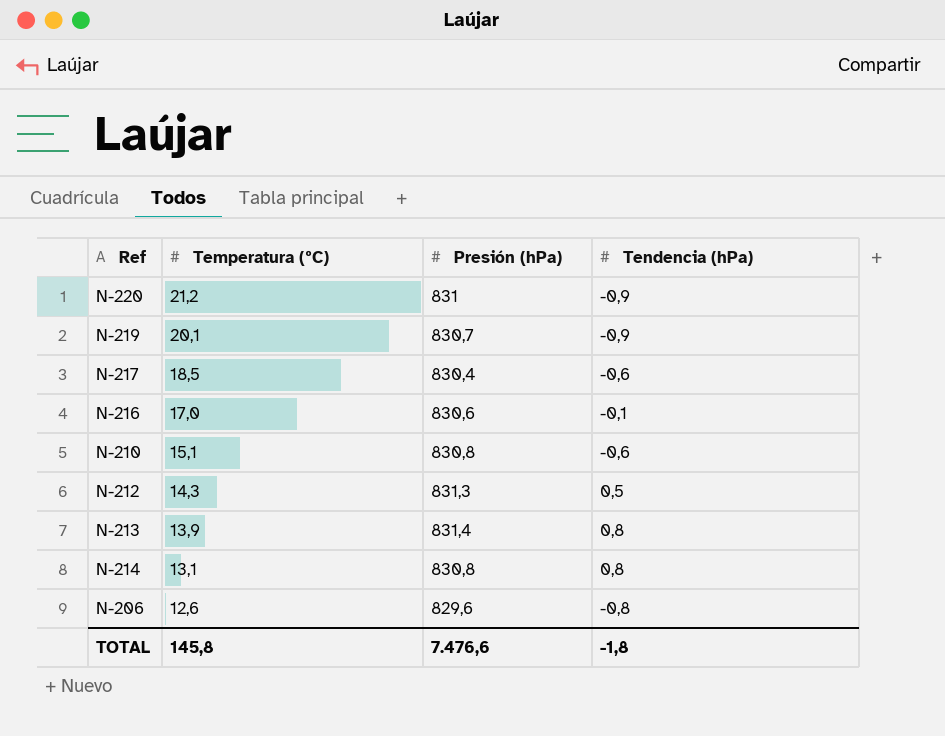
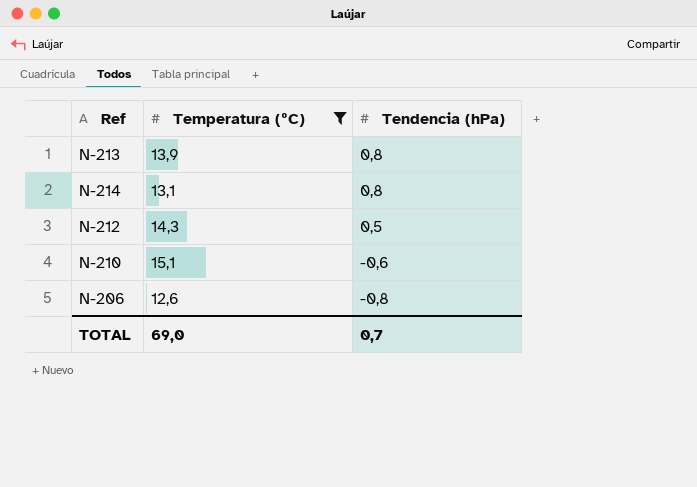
filter: none -> Temperatura (ºC) <= 15,1
row order: Temperatura (ºC) descending -> Tendencia (hPa) descending
column Presión (hPa) | position: 3 -> none
TOTAL | Temperatura (ºC): 145,8 -> 69,0
TOTAL | Tendencia (hPa): -1,8 -> 0,7

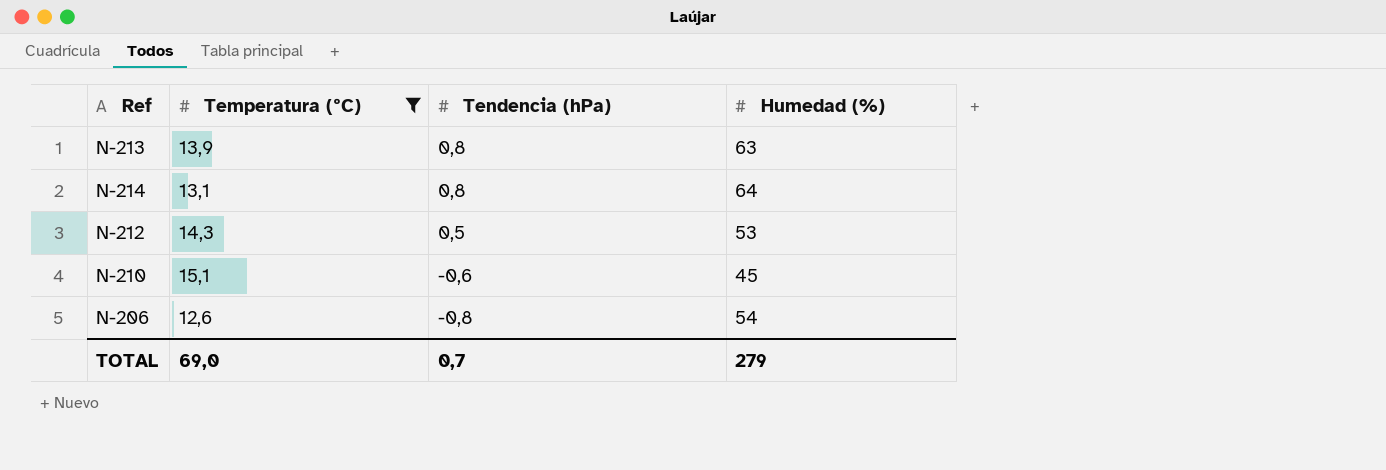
column Humedad (%) | position: none -> 4

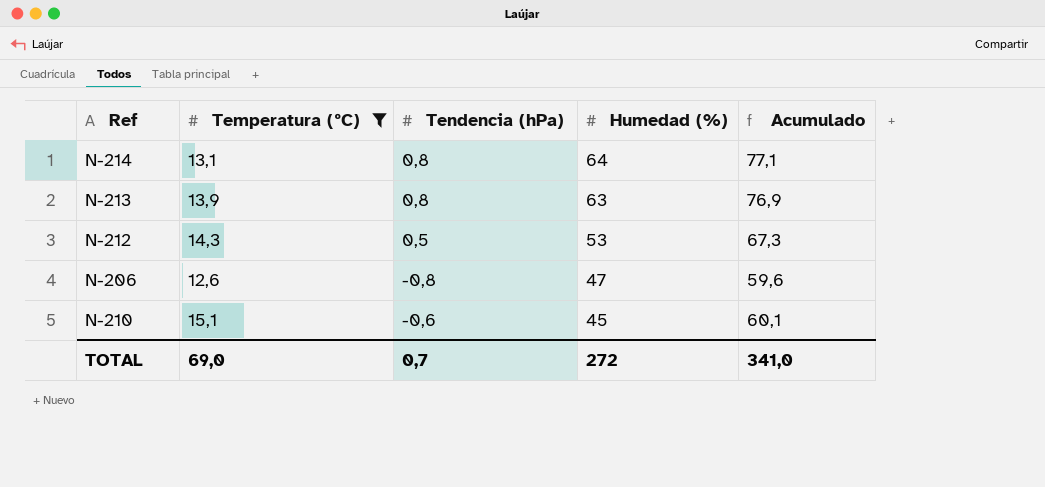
row order: Tendencia (hPa) descending -> Humedad (%) descending
column Acumulado | formula: none -> [Temperatura (ºC)] + [Humedad (%)]
N-206 | Humedad (%): 54 -> 47
TOTAL | Humedad (%): 279 -> 272

